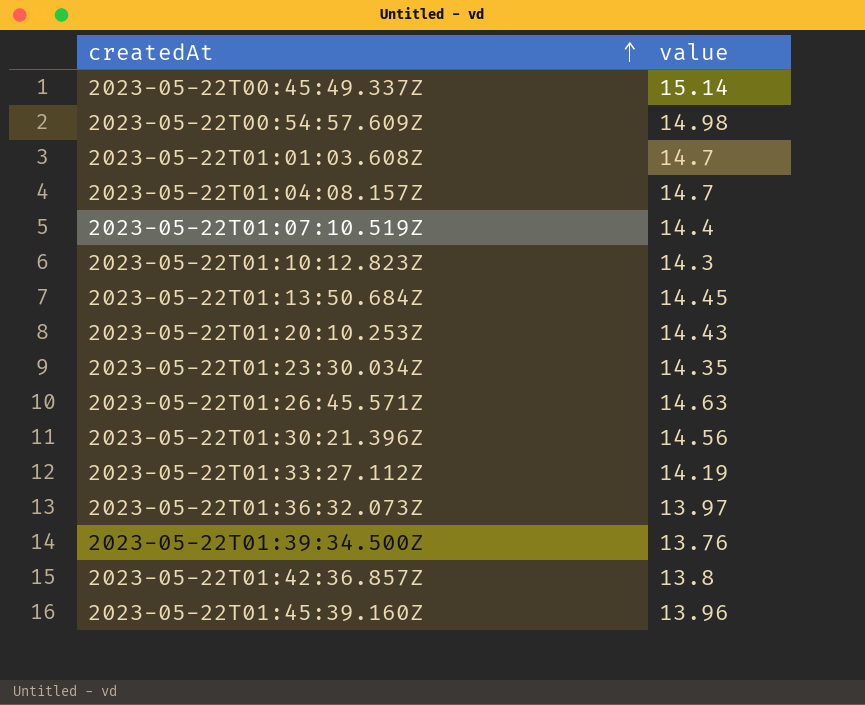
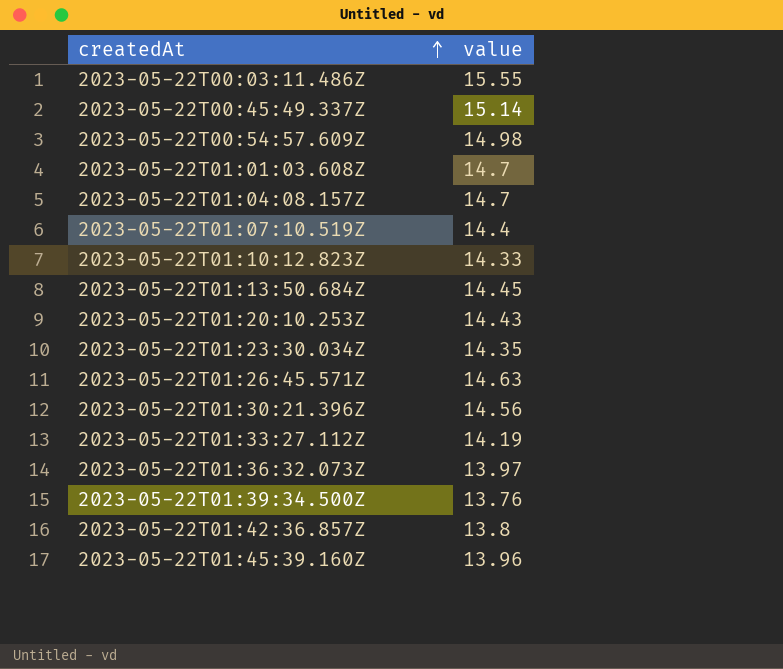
row 2023-05-22T00:03:11.486Z: none -> 15.55
2023-05-22T01:10:12.823Z | value: 14.3 -> 14.33

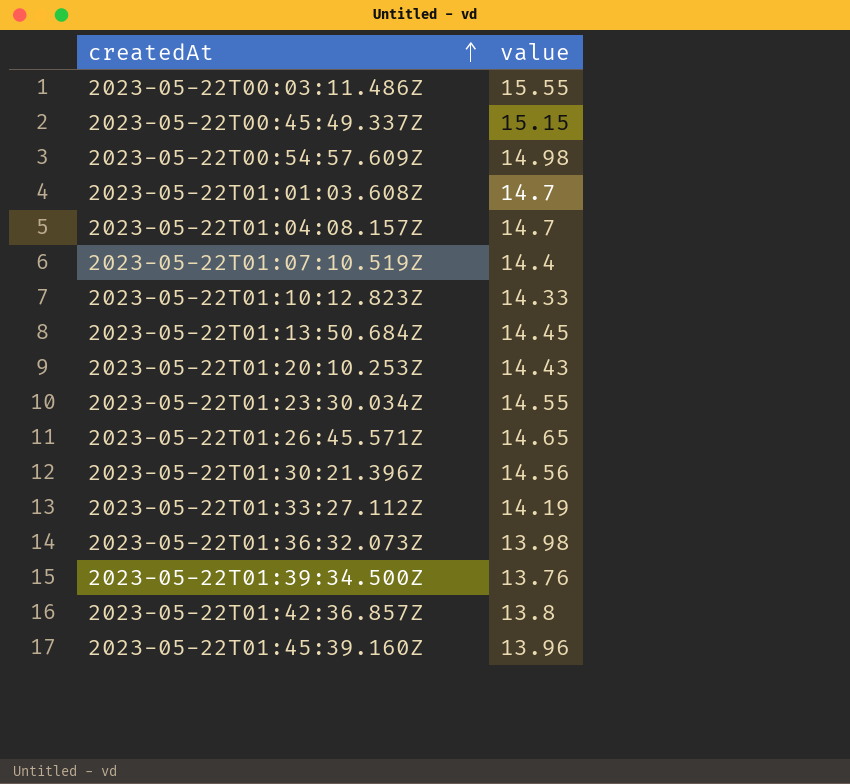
2023-05-22T00:45:49.337Z | value: 15.14 -> 15.15
2023-05-22T01:23:30.034Z | value: 14.35 -> 14.55
2023-05-22T01:26:45.571Z | value: 14.63 -> 14.65
2023-05-22T01:36:32.073Z | value: 13.97 -> 13.98

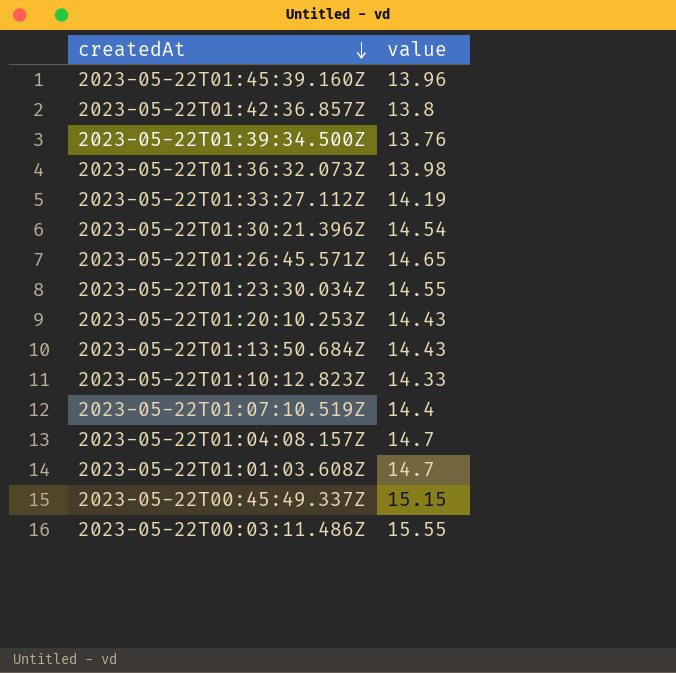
row order: createdAt ascending -> createdAt descending
row 2023-05-22T00:54:57.609Z: 14.98 -> none
2023-05-22T01:30:21.396Z | value: 14.56 -> 14.54
2023-05-22T01:13:50.684Z | value: 14.45 -> 14.43

